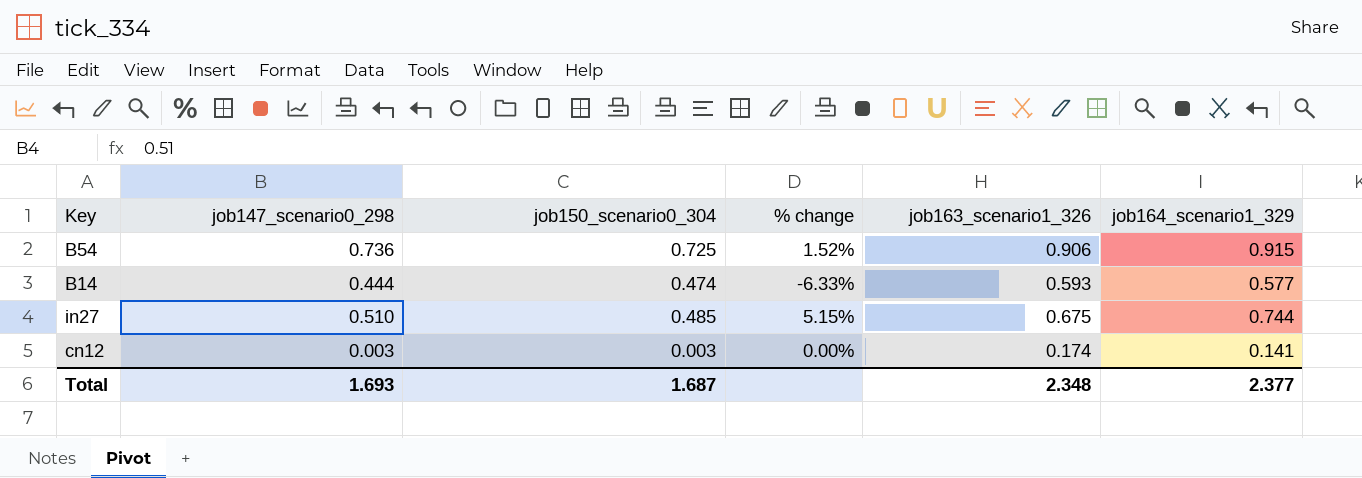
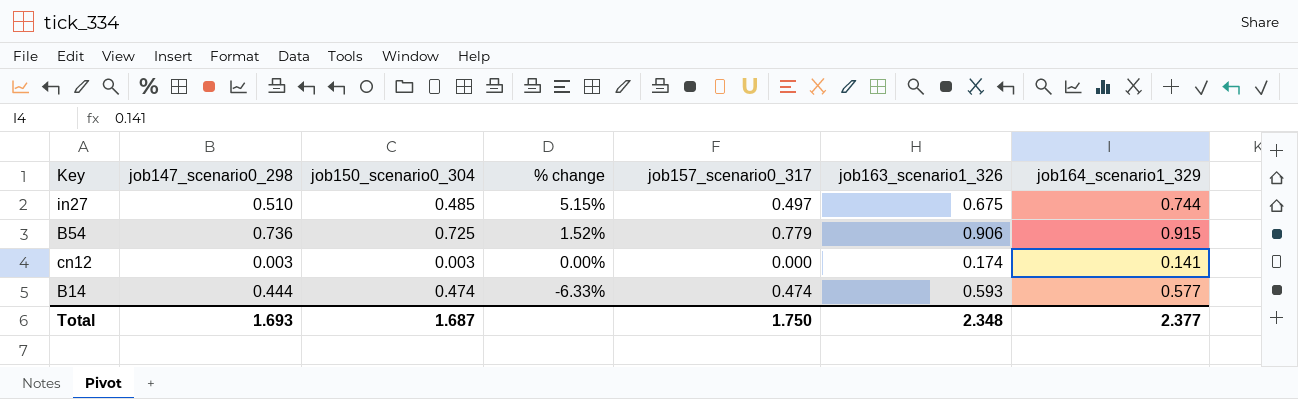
row order: none -> % change descending
column job157_scenario0_317 | position: none -> 5

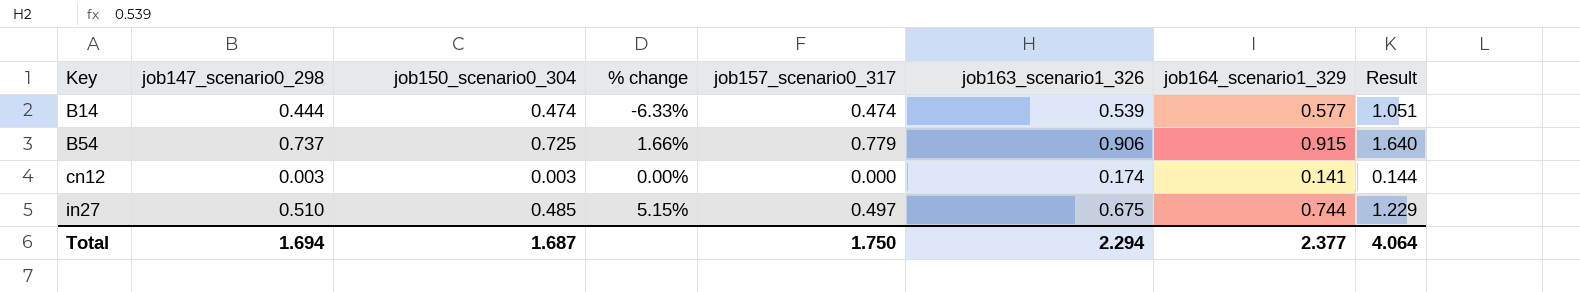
row order: % change descending -> Key ascending
column Result | formula: none -> [job150_scenario0_304] + [job164_scenario1_329]
B14 | job163_scenario1_326: 0.593 -> 0.539
B54 | job147_scenario0_298: 0.736 -> 0.737
B54 | % change: 1.52% -> 1.66%
Total | job147_scenario0_298: 1.693 -> 1.694
Total | job163_scenario1_326: 2.348 -> 2.294

